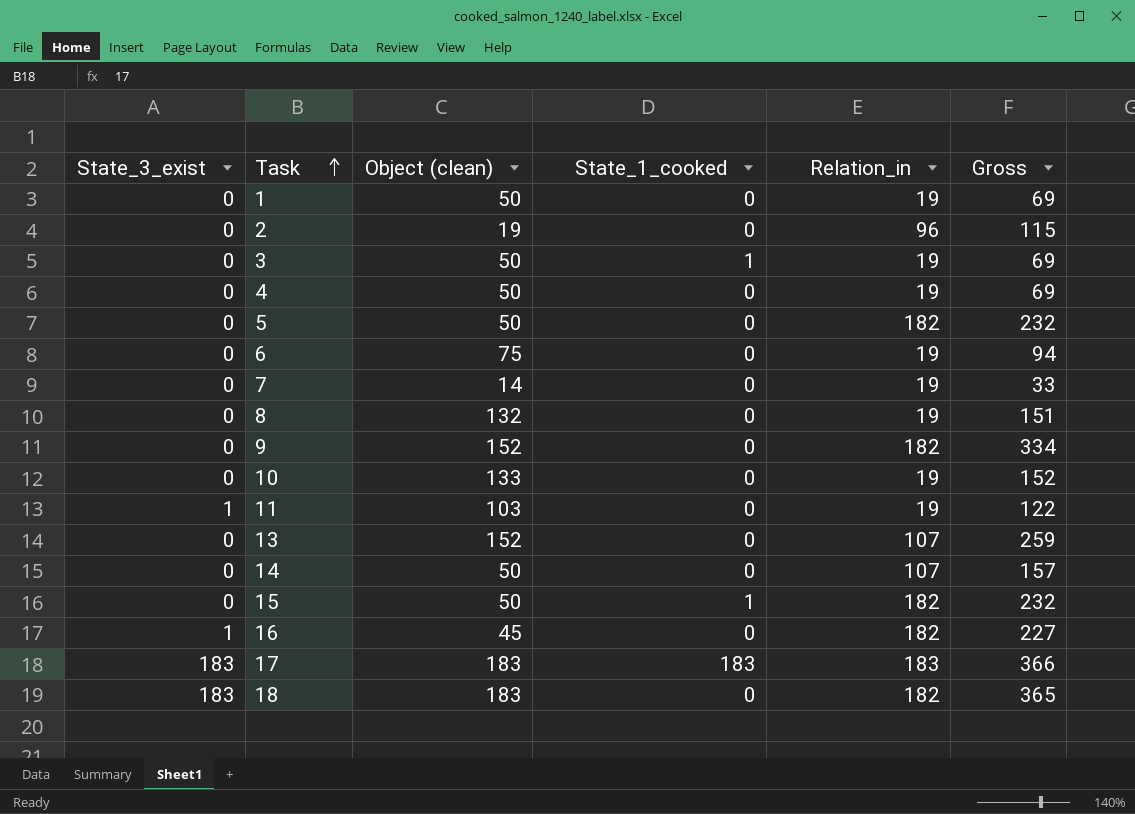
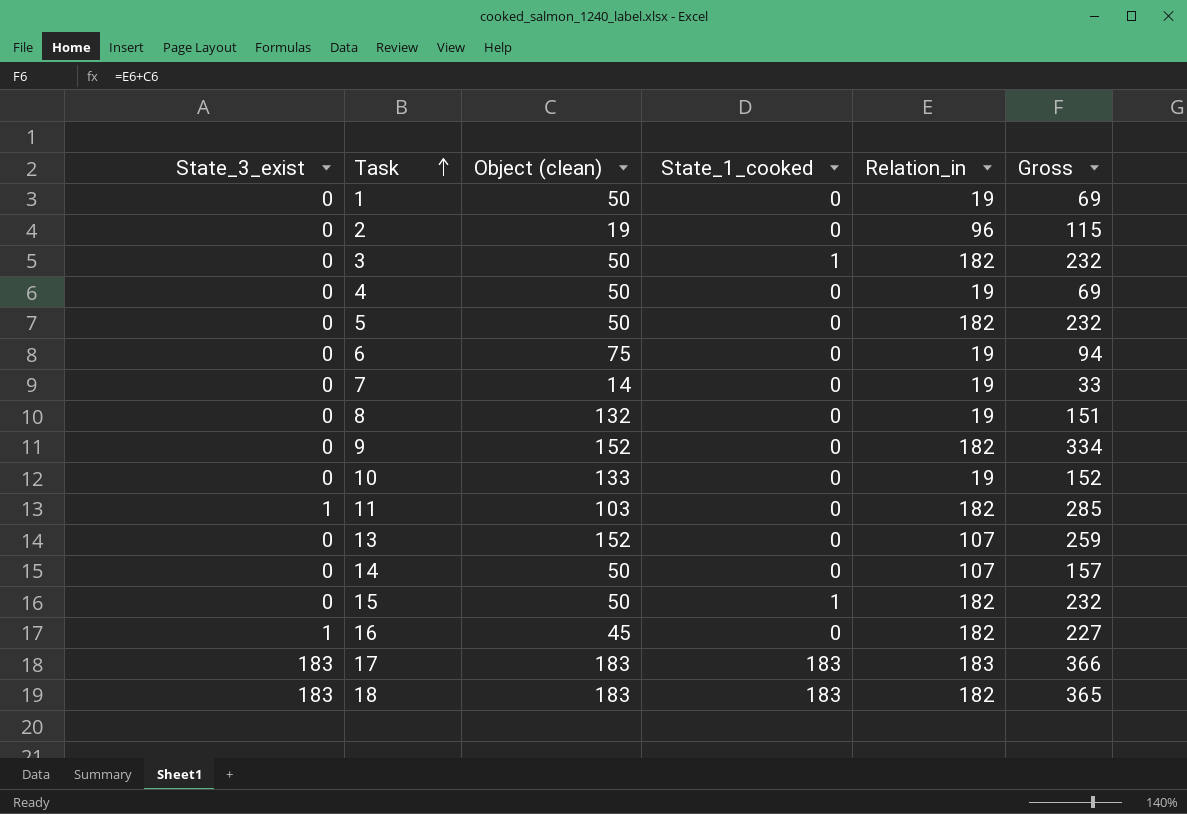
3 | Relation_in: 19 -> 182
3 | Gross: 69 -> 232
11 | Relation_in: 19 -> 182
11 | Gross: 122 -> 285
18 | State_1_cooked: 0 -> 183

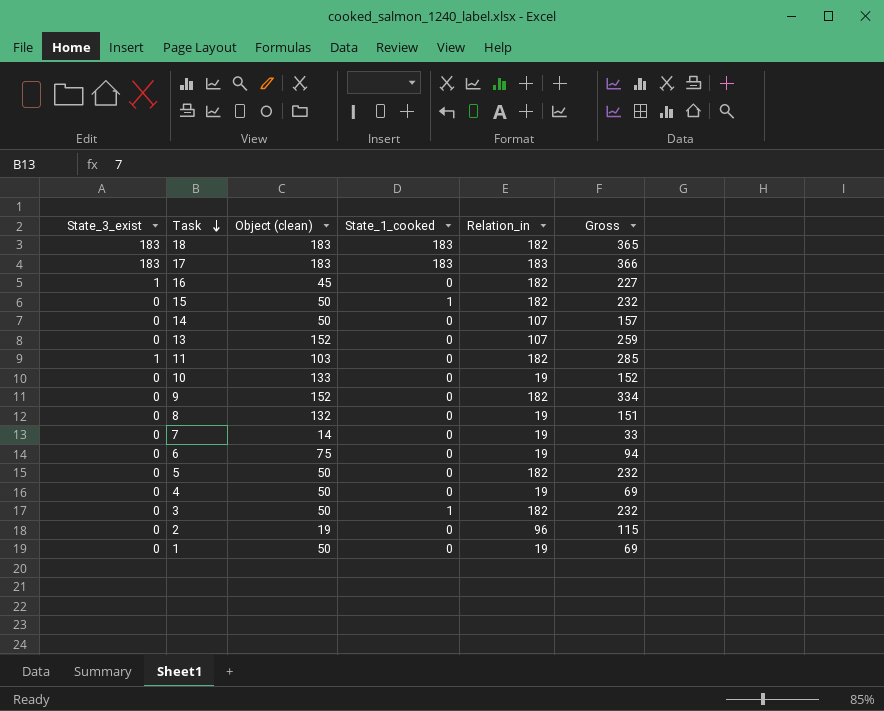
row order: Task ascending -> Task descending

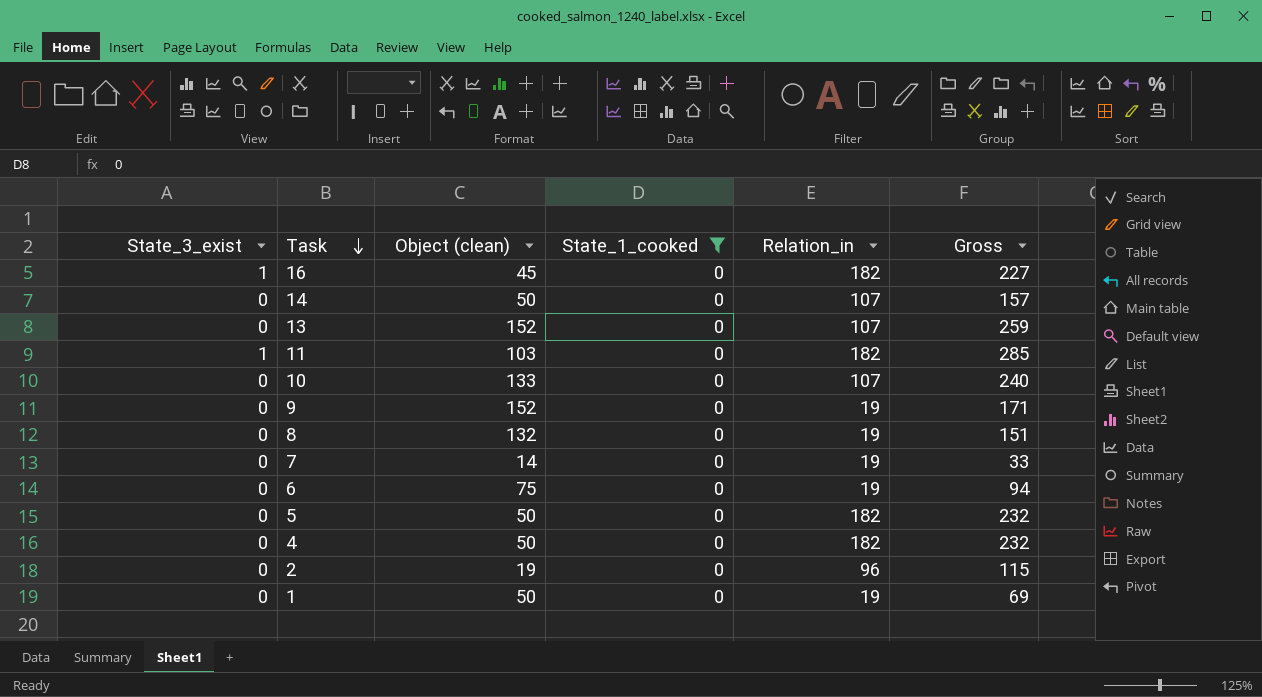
filter: none -> State_1_cooked = 0
10 | Relation_in: 19 -> 107
10 | Gross: 152 -> 240
9 | Relation_in: 182 -> 19
9 | Gross: 334 -> 171
4 | Relation_in: 19 -> 182
4 | Gross: 69 -> 232

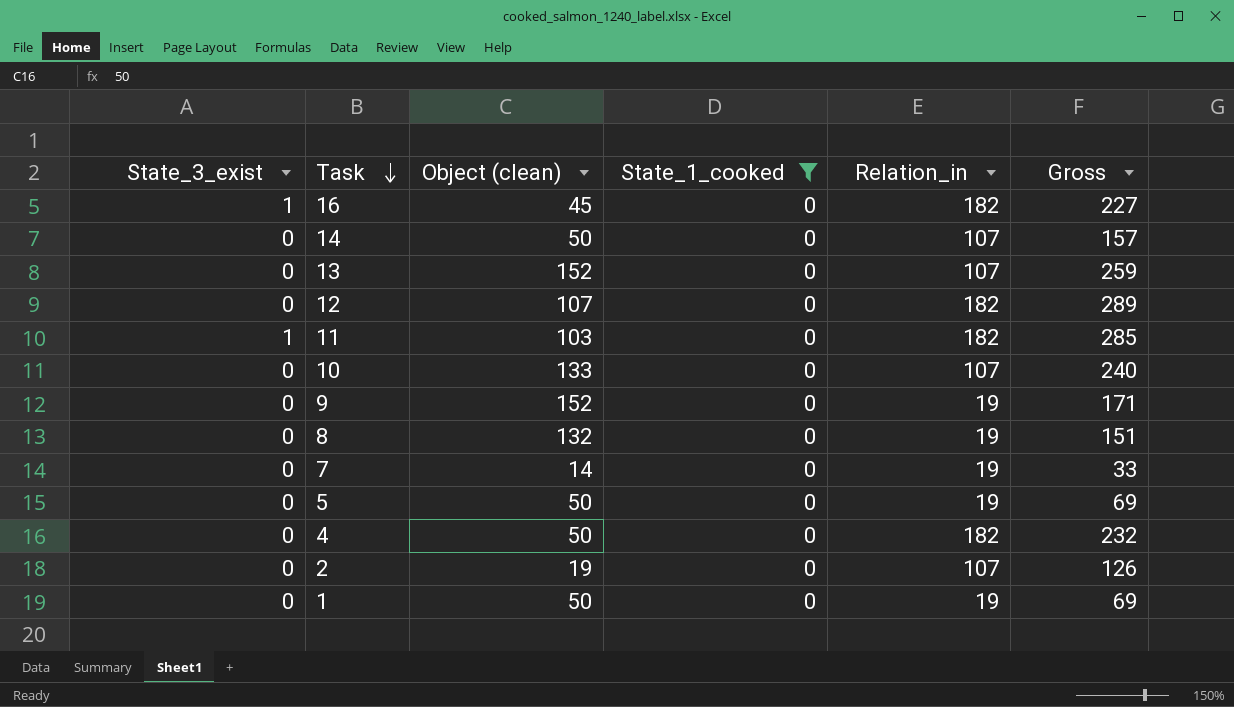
row 6: 0 | 75 | 0 | 19 | 94 -> none
row 12: none -> 0 | 107 | 0 | 182 | 289
5 | Relation_in: 182 -> 19
5 | Gross: 232 -> 69
2 | Relation_in: 96 -> 107
2 | Gross: 115 -> 126

